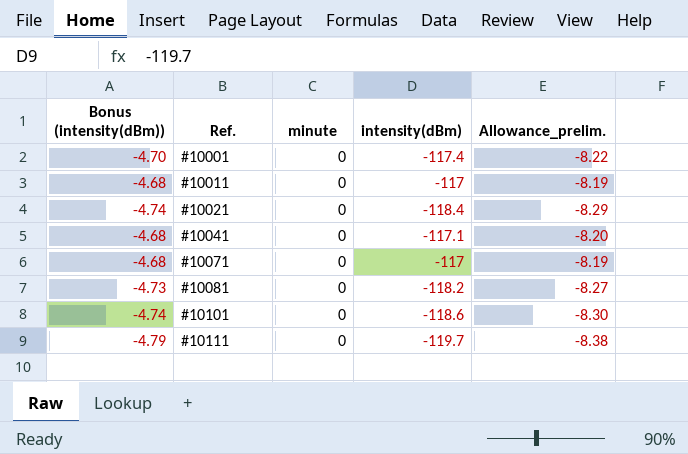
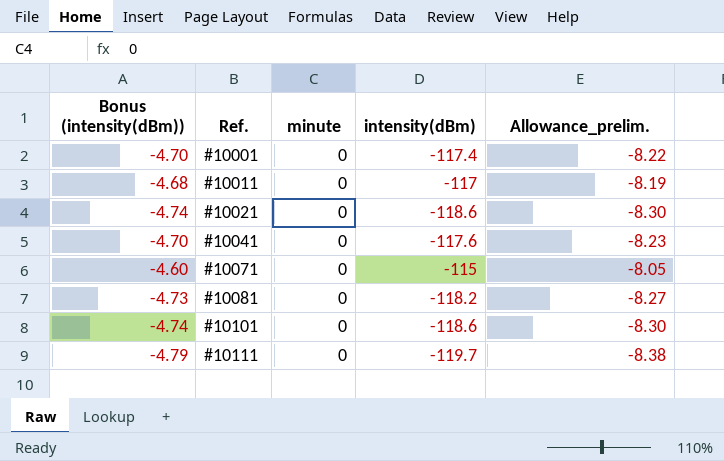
#10021 | intensity(dBm): -118.4 -> -118.6
#10021 | Allowance_prelim.: -8.29 -> -8.30
#10041 | Bonus (intensity(dBm)): -4.68 -> -4.70
#10041 | intensity(dBm): -117.1 -> -117.6
#10041 | Allowance_prelim.: -8.20 -> -8.23
#10071 | Bonus (intensity(dBm)): -4.68 -> -4.60
#10071 | intensity(dBm): -117 -> -115
#10071 | Allowance_prelim.: -8.19 -> -8.05

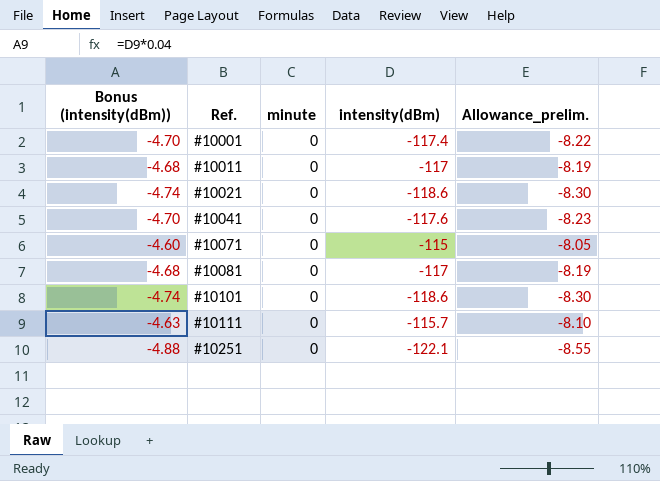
#10081 | Bonus (intensity(dBm)): -4.73 -> -4.68
#10081 | intensity(dBm): -118.2 -> -117
#10081 | Allowance_prelim.: -8.27 -> -8.19
#10111 | Bonus (intensity(dBm)): -4.79 -> -4.63
#10111 | intensity(dBm): -119.7 -> -115.7
#10111 | Allowance_prelim.: -8.38 -> -8.10
row #10251: none -> -4.88 | 0 | -122.1 | -8.55

